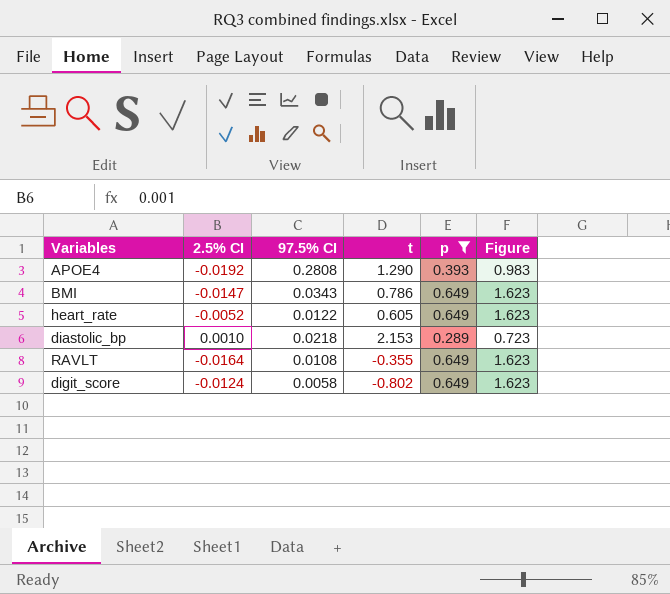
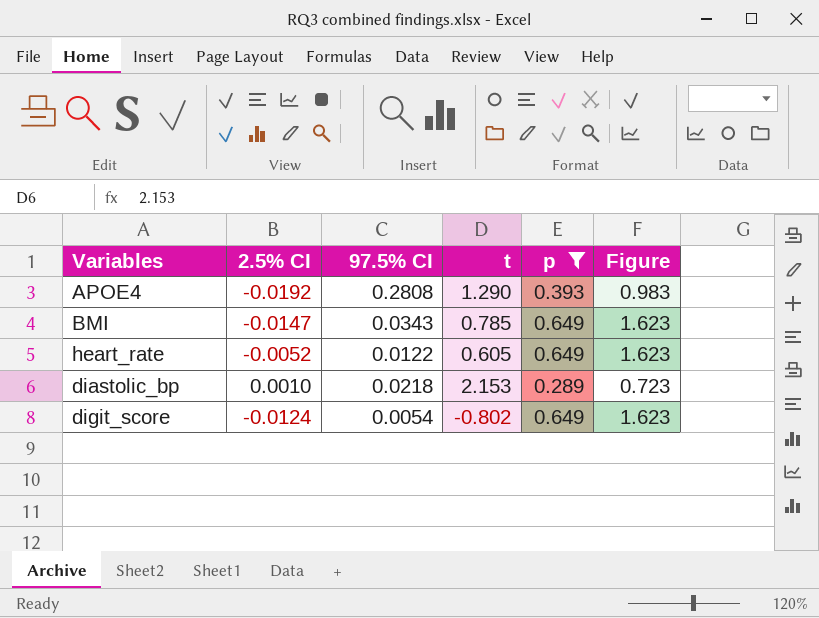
row RAVLT: -0.0164 | 0.0108 | -0.355 | 0.649 | 1.623 -> none
BMI | t: 0.786 -> 0.785
digit_score | 97.5% CI: 0.0058 -> 0.0054

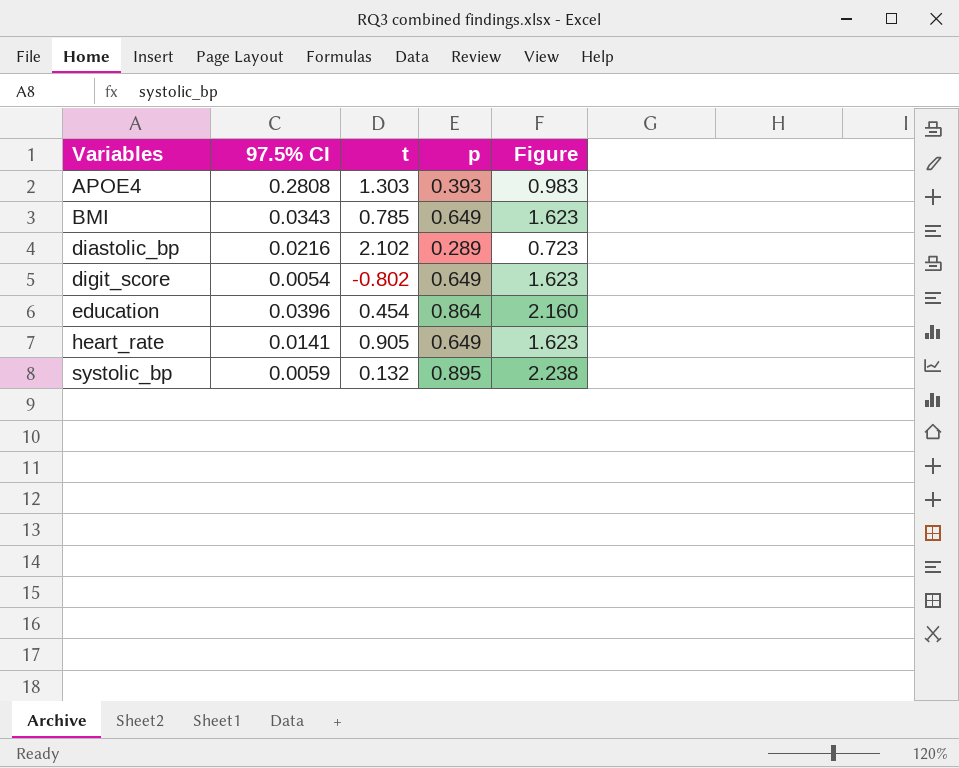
filter: p <= 0.649 -> none
row order: none -> Variables ascending
column 2.5% CI | position: 2 -> none
APOE4 | t: 1.290 -> 1.303
diastolic_bp | 97.5% CI: 0.0218 -> 0.0216
diastolic_bp | t: 2.153 -> 2.102
heart_rate | 97.5% CI: 0.0122 -> 0.0141
heart_rate | t: 0.605 -> 0.905

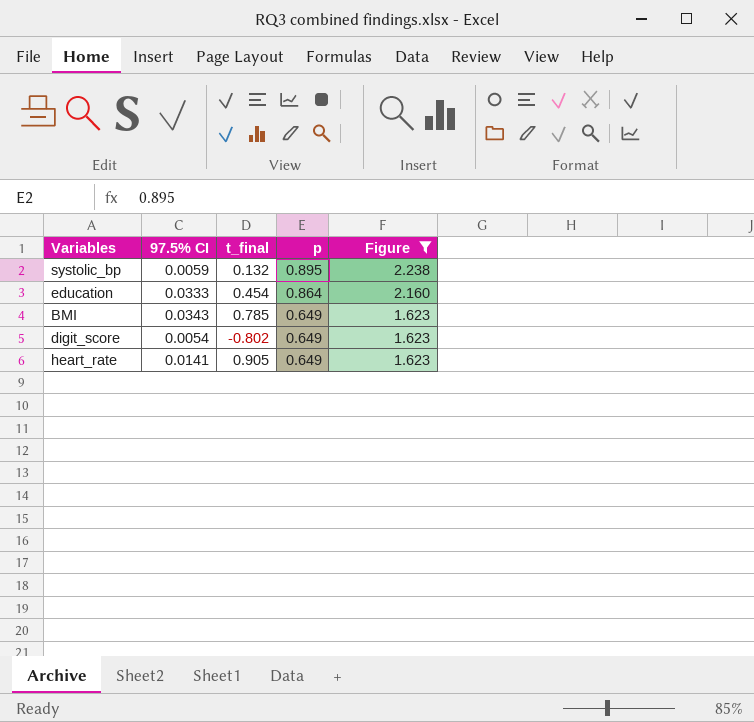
filter: none -> Figure >= 1.623
row order: Variables ascending -> p descending
column name: t -> t_final
education | 97.5% CI: 0.0396 -> 0.0333

